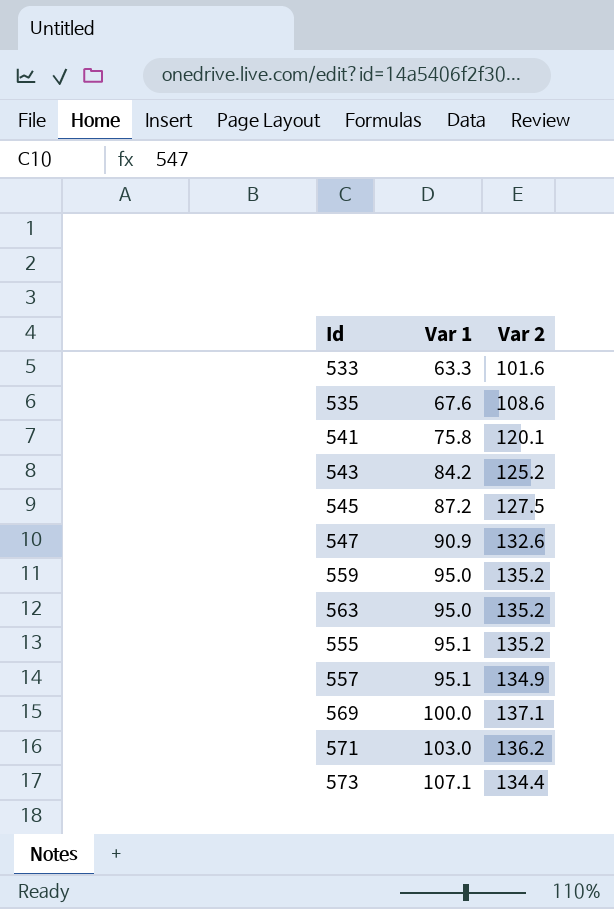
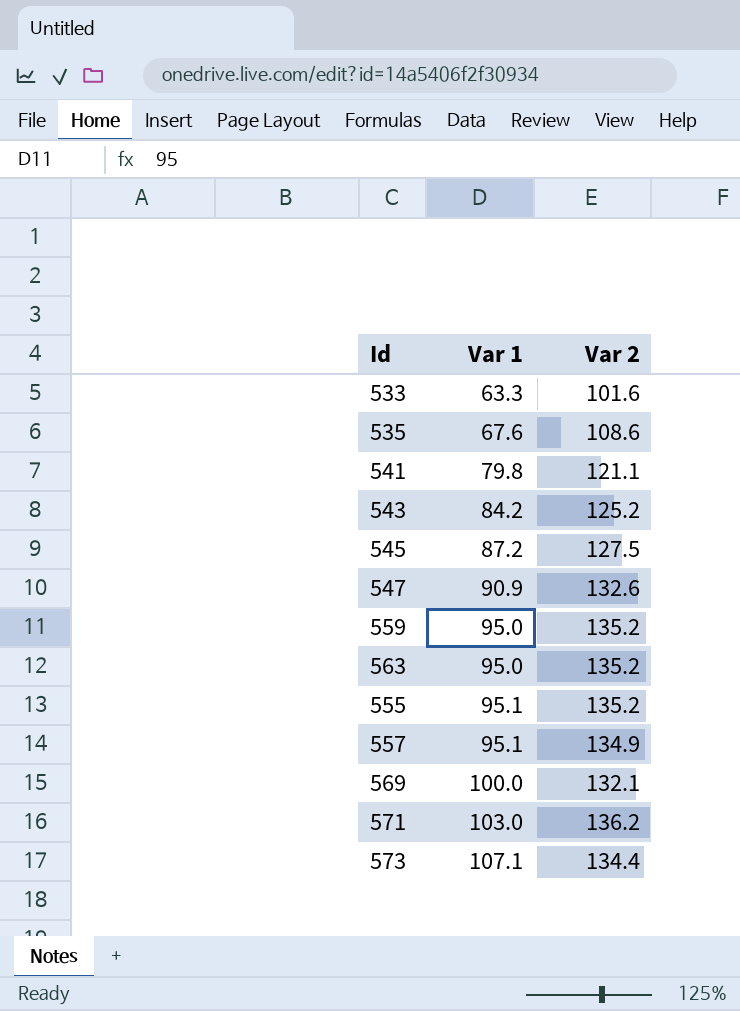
541 | Var 1: 75.8 -> 79.8
541 | Var 2: 120.1 -> 121.1
569 | Var 2: 137.1 -> 132.1

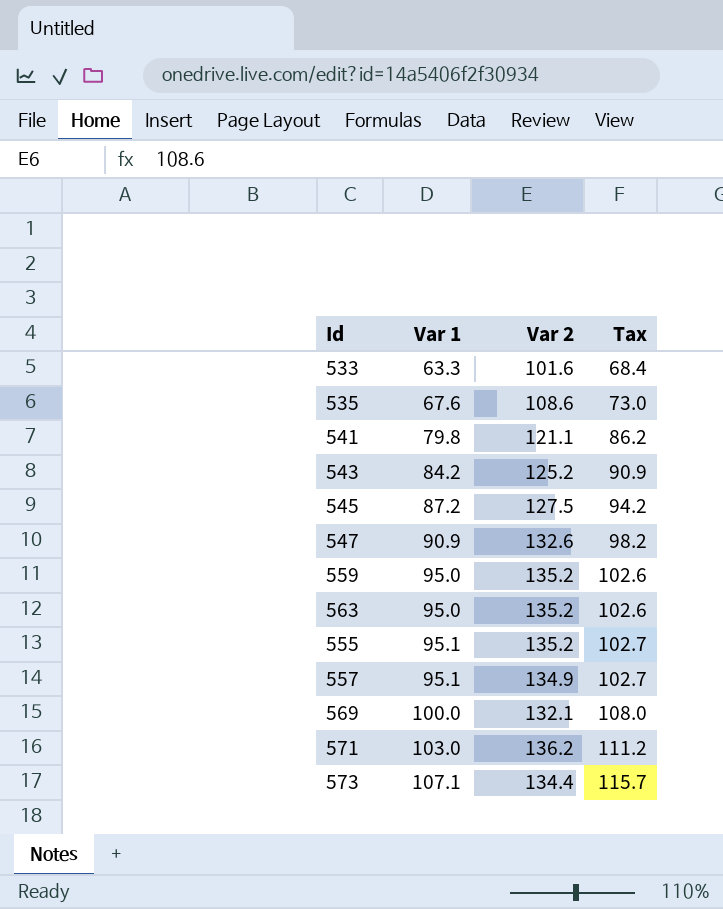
column Tax | formula: none -> [Var 1] * 1.08

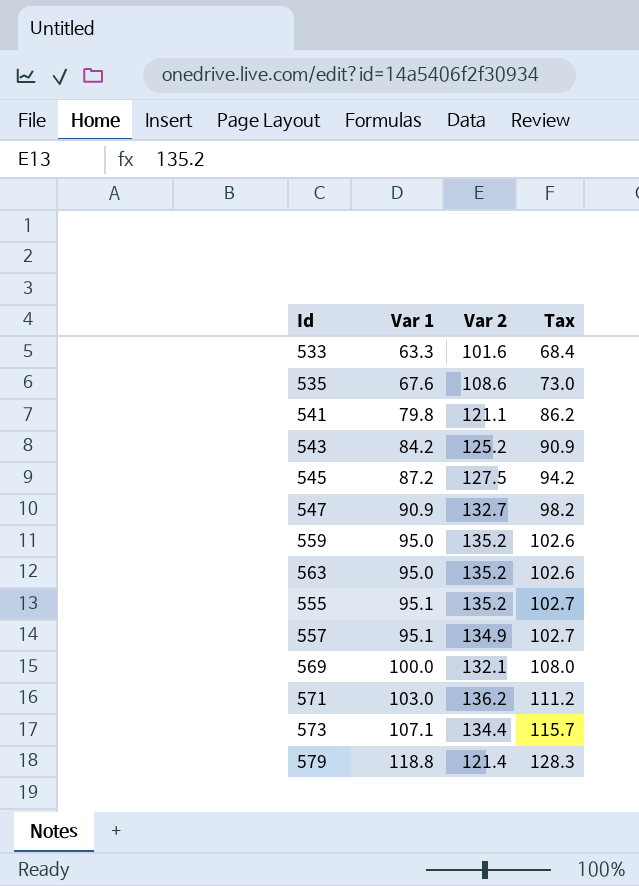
547 | Var 2: 132.6 -> 132.7
row 579: none -> 118.8 | 121.4 | 128.3

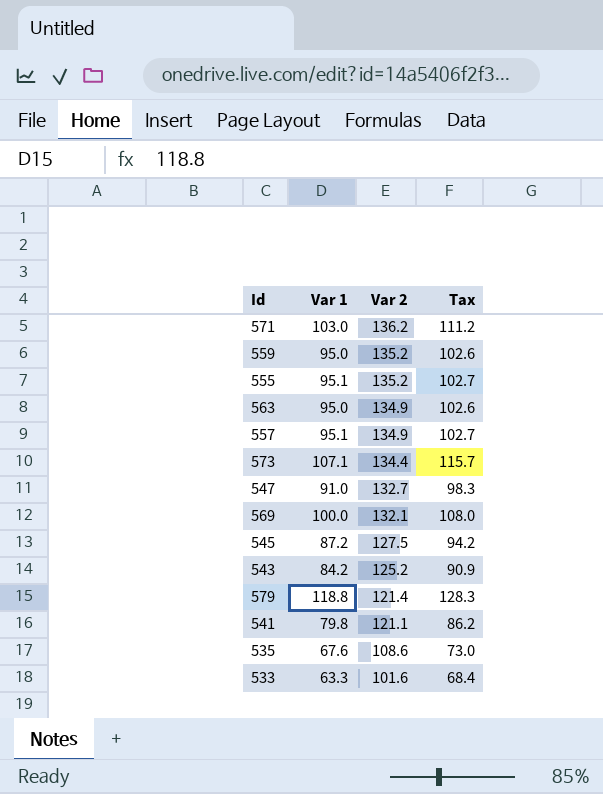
row order: Var 1 ascending -> Var 2 descending
563 | Var 2: 135.2 -> 134.9
547 | Var 1: 90.9 -> 91.0
547 | Tax: 98.2 -> 98.3

